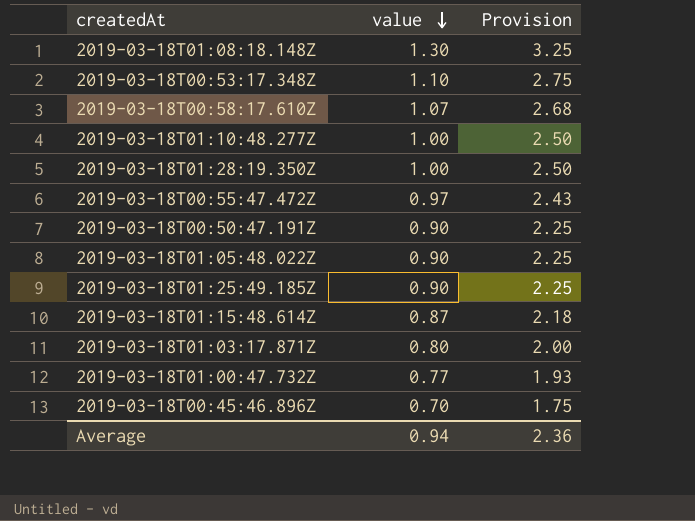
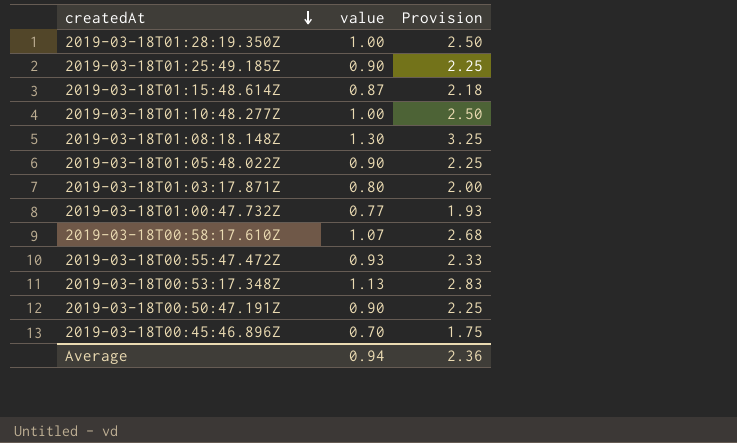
row order: value descending -> createdAt descending
2019-03-18T00:55:47.472Z | value: 0.97 -> 0.93
2019-03-18T00:55:47.472Z | Provision: 2.43 -> 2.33
2019-03-18T00:53:17.348Z | value: 1.10 -> 1.13
2019-03-18T00:53:17.348Z | Provision: 2.75 -> 2.83

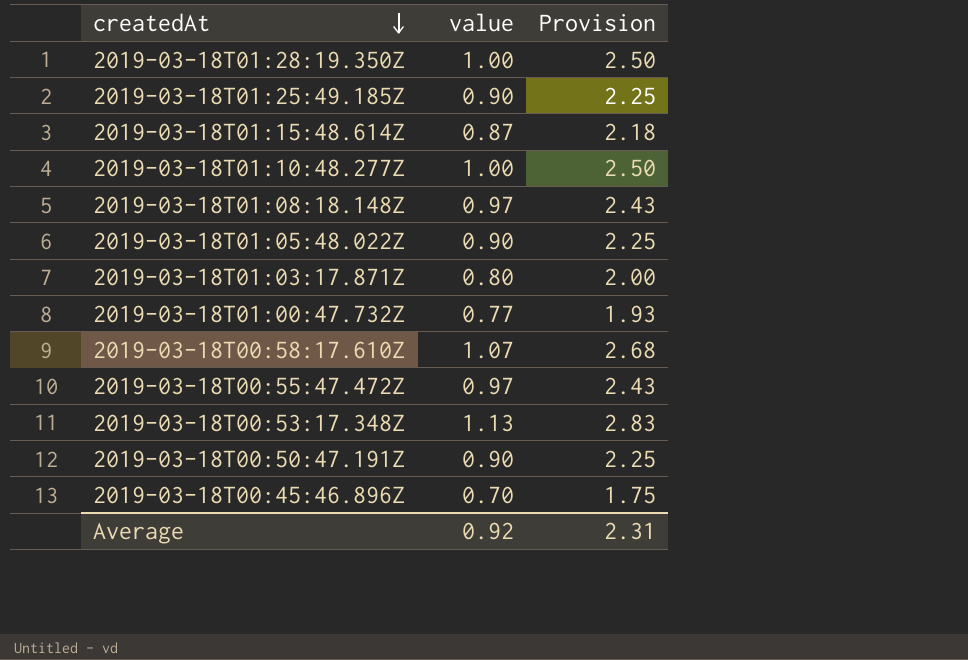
2019-03-18T01:08:18.148Z | value: 1.30 -> 0.97
2019-03-18T01:08:18.148Z | Provision: 3.25 -> 2.43
2019-03-18T00:55:47.472Z | value: 0.93 -> 0.97
2019-03-18T00:55:47.472Z | Provision: 2.33 -> 2.43
Average | value: 0.94 -> 0.92
Average | Provision: 2.36 -> 2.31

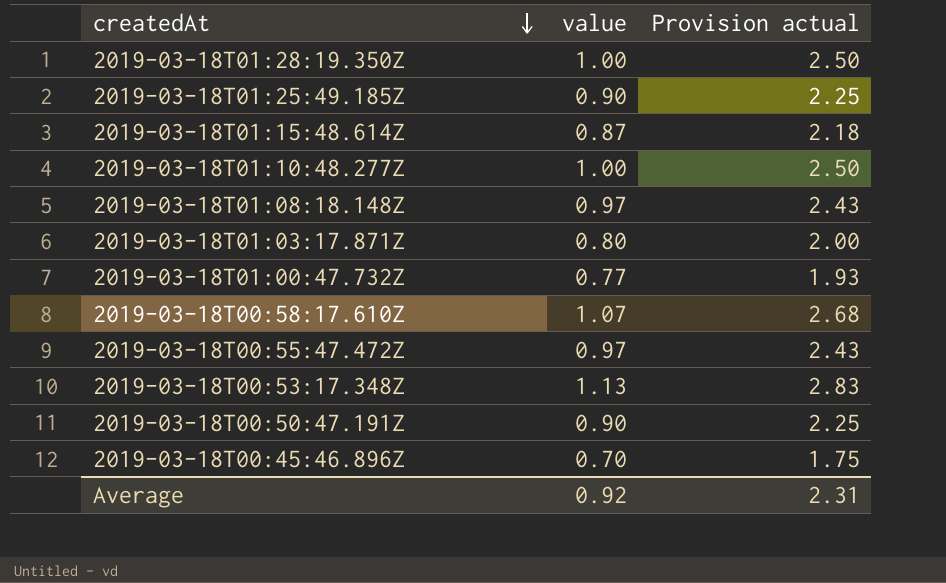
column name: Provision -> Provision actual
row 2019-03-18T01:05:48.022Z: 0.90 | 2.25 -> none

